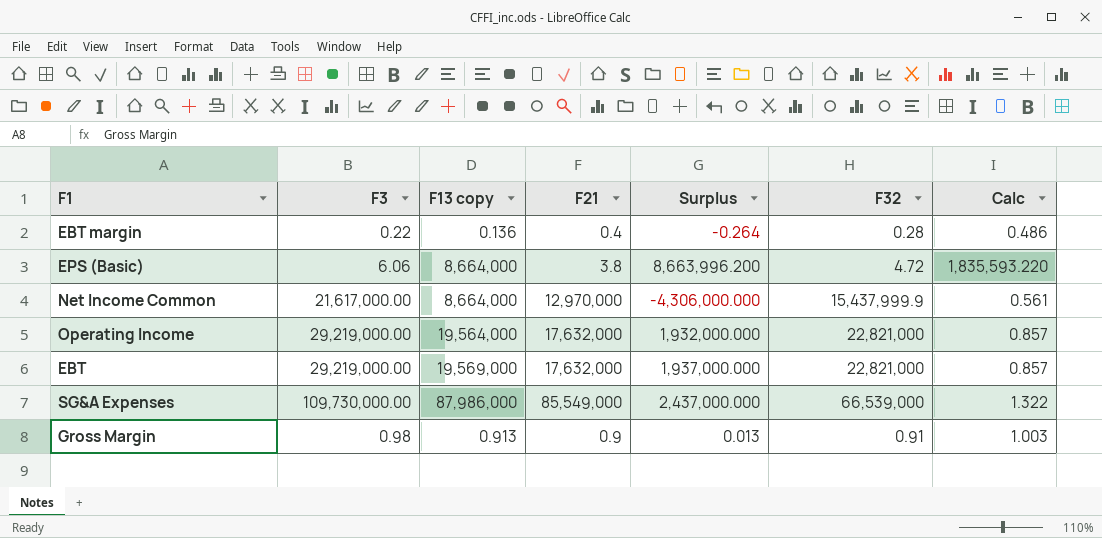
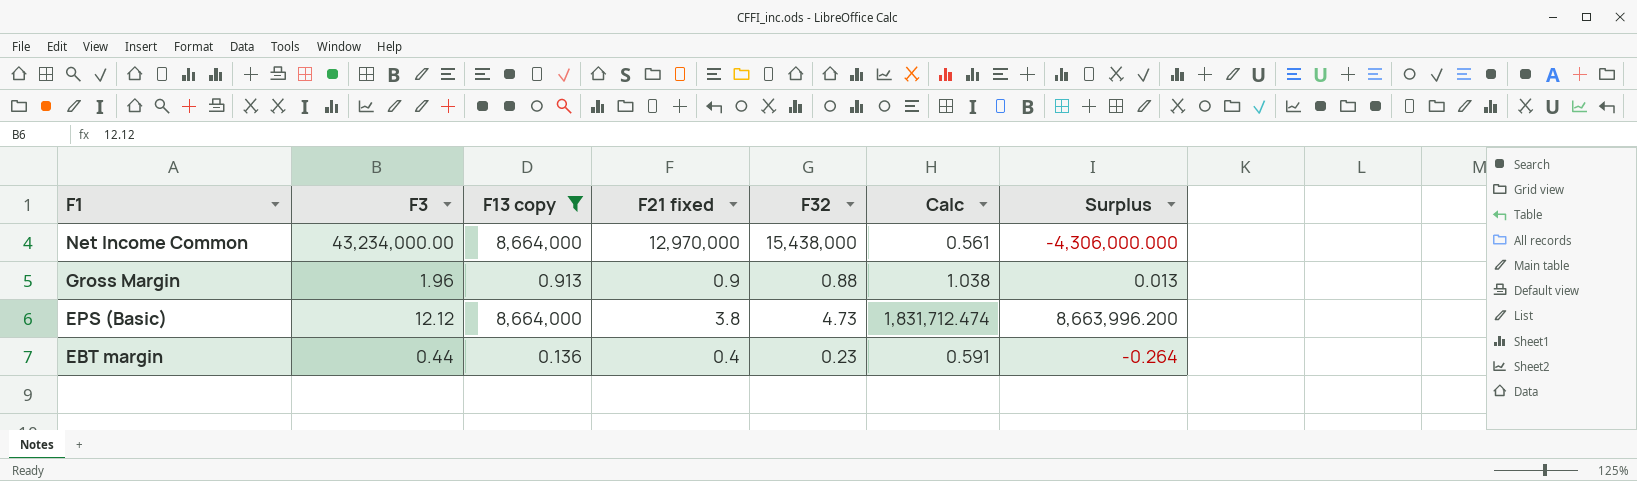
filter: none -> F13 copy <= 8,664,000
row order: none -> F1 descending
column name: F21 -> F21 fixed
column Surplus | position: 5 -> 7
Net Income Common | F3: 21,617,000.00 -> 43,234,000.00
Net Income Common | F32: 15,437,999.9 -> 15,438,000
Gross Margin | F3: 0.98 -> 1.96
Gross Margin | F32: 0.91 -> 0.88
Gross Margin | Calc: 1.003 -> 1.038
EPS (Basic) | F3: 6.06 -> 12.12
EPS (Basic) | F32: 4.72 -> 4.73
EPS (Basic) | Calc: 1,835,593.220 -> 1,831,712.474
EBT margin | F3: 0.22 -> 0.44
EBT margin | F32: 0.28 -> 0.23
EBT margin | Calc: 0.486 -> 0.591

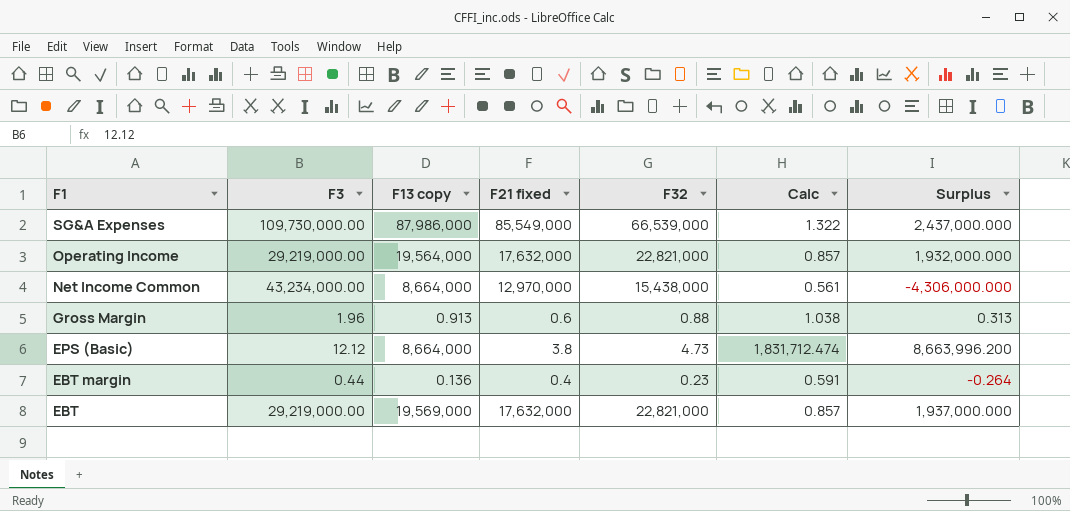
filter: F13 copy <= 8,664,000 -> none
Gross Margin | F21 fixed: 0.9 -> 0.6
Gross Margin | Surplus: 0.013 -> 0.313

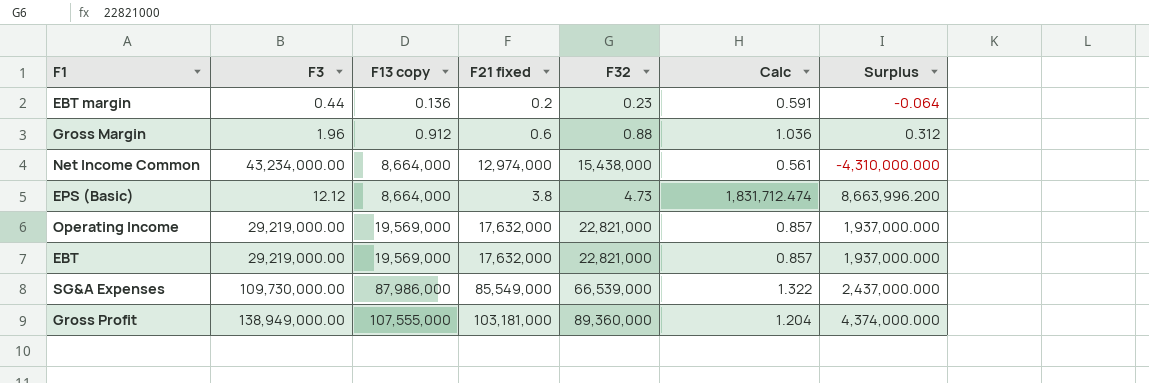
row order: F1 descending -> F13 copy ascending
EBT margin | F21 fixed: 0.4 -> 0.2
EBT margin | Surplus: -0.264 -> -0.064
Gross Margin | F13 copy: 0.913 -> 0.912
Gross Margin | Calc: 1.038 -> 1.036
Gross Margin | Surplus: 0.313 -> 0.312
Net Income Common | F21 fixed: 12,970,000 -> 12,974,000
Net Income Common | Surplus: -4,306,000.000 -> -4,310,000.000
Operating Income | F13 copy: 19,564,000 -> 19,569,000
Operating Income | Surplus: 1,932,000.000 -> 1,937,000.000
row Gross Profit: none -> 138,949,000.00 | 107,555,000 | 103,181,000 | 89,360,000 | 1.204 | 4,374,000.000

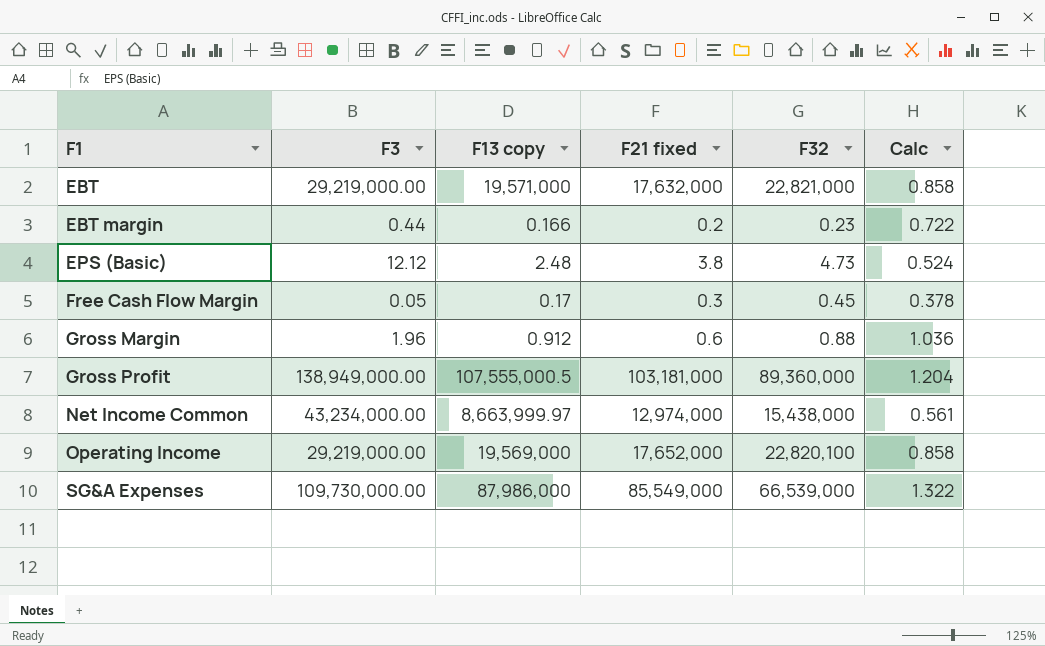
row order: F13 copy ascending -> F1 ascending
column Surplus | formula: [F13 copy] - [F21 fixed] -> none
EBT | F13 copy: 19,569,000 -> 19,571,000
EBT | Calc: 0.857 -> 0.858
EBT margin | F13 copy: 0.136 -> 0.166
EBT margin | Calc: 0.591 -> 0.722
EPS (Basic) | F13 copy: 8,664,000 -> 2.48
EPS (Basic) | Calc: 1,831,712.474 -> 0.524
row Free Cash Flow Margin: none -> 0.05 | 0.17 | 0.3 | 0.45 | 0.378
Gross Profit | F13 copy: 107,555,000 -> 107,555,000.5
Net Income Common | F13 copy: 8,664,000 -> 8,663,999.97
Operating Income | F21 fixed: 17,632,000 -> 17,652,000
Operating Income | F32: 22,821,000 -> 22,820,100
Operating Income | Calc: 0.857 -> 0.858

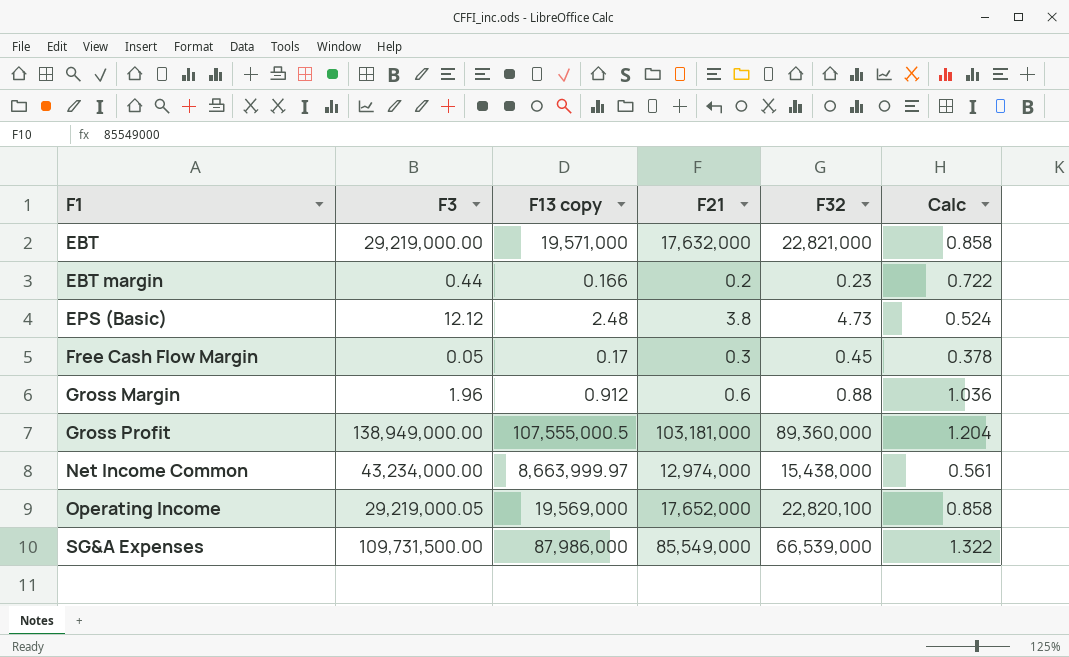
column name: F21 fixed -> F21
Operating Income | F3: 29,219,000.00 -> 29,219,000.05
SG&A Expenses | F3: 109,730,000.00 -> 109,731,500.00

